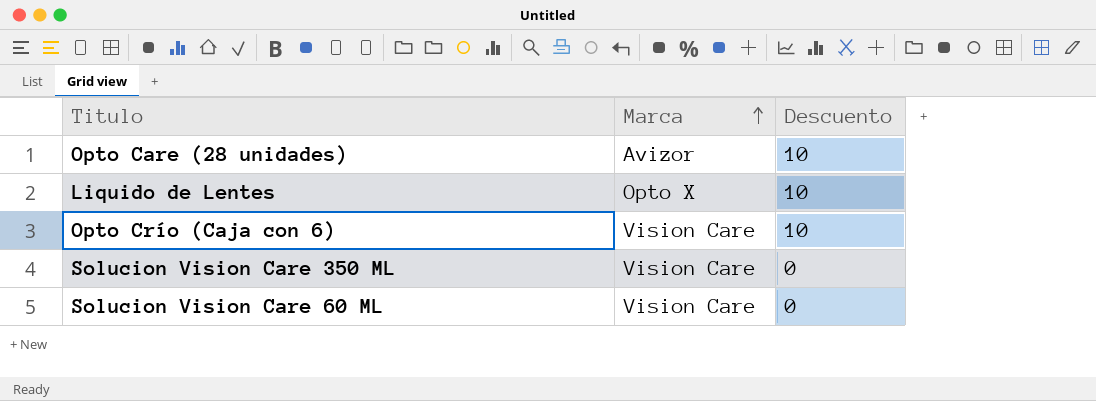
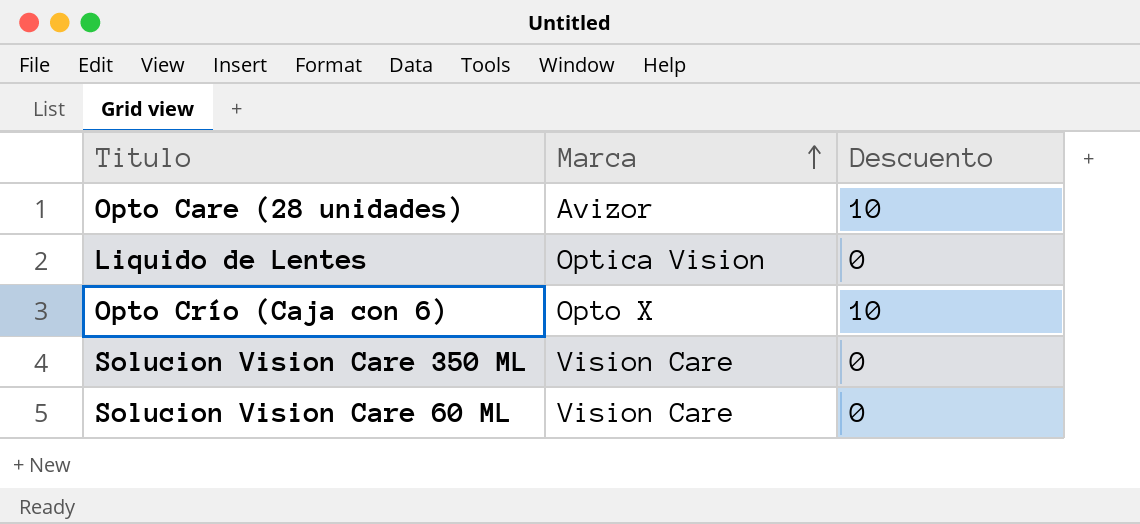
Liquido de Lentes | Marca: Opto X -> Optica Vision
Liquido de Lentes | Descuento: 10 -> 0
Opto Crío (Caja con 6) | Marca: Vision Care -> Opto X

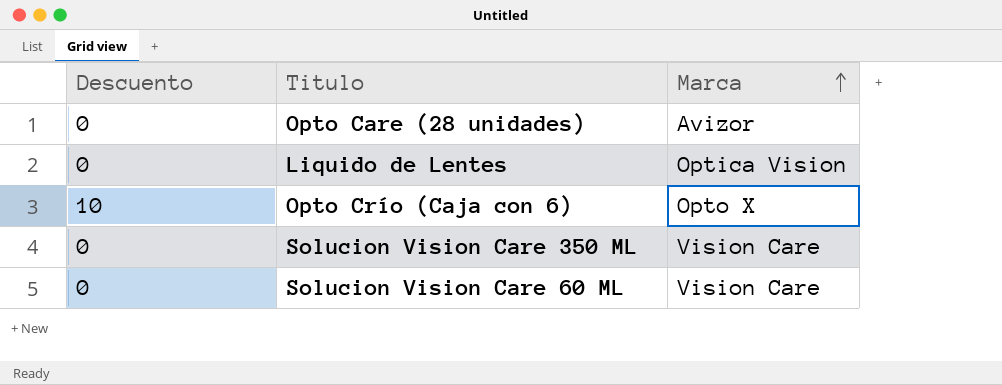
column Descuento | position: 3 -> 1
Opto Care (28 unidades) | Descuento: 10 -> 0

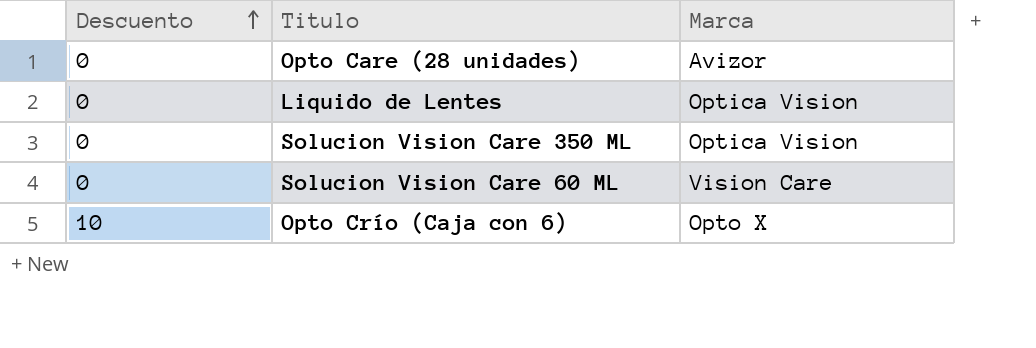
row order: Marca ascending -> Descuento ascending
Solucion Vision Care 350 ML | Marca: Vision Care -> Optica Vision

